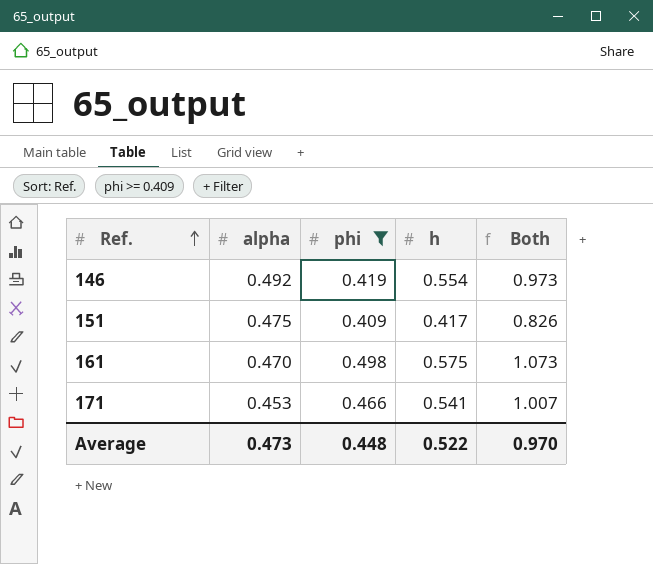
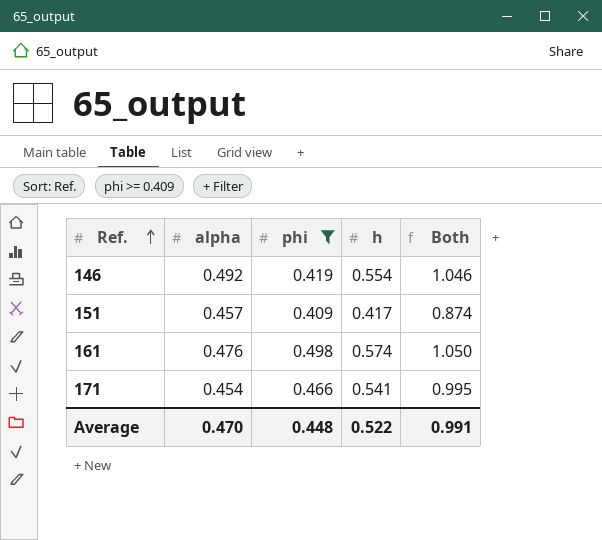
column Both | formula: [phi] + [h] -> [alpha] + [h]
151 | alpha: 0.475 -> 0.457
161 | alpha: 0.470 -> 0.476
161 | h: 0.575 -> 0.574
171 | alpha: 0.453 -> 0.454
Average | alpha: 0.473 -> 0.470
Average | Both: 0.970 -> 0.991

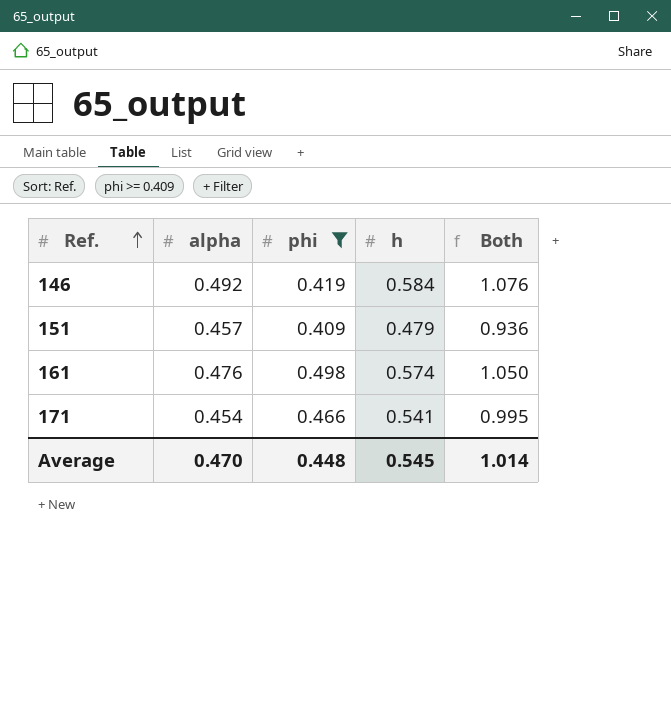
146 | h: 0.554 -> 0.584
146 | Both: 1.046 -> 1.076
151 | h: 0.417 -> 0.479
151 | Both: 0.874 -> 0.936
Average | h: 0.522 -> 0.545
Average | Both: 0.991 -> 1.014

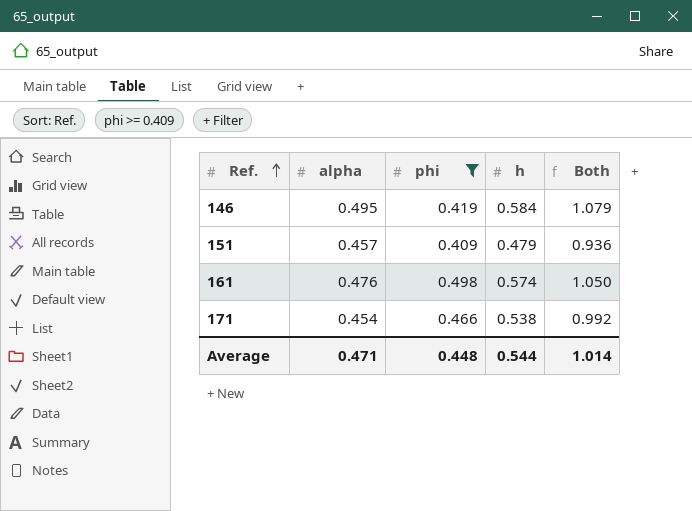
146 | alpha: 0.492 -> 0.495
146 | Both: 1.076 -> 1.079
171 | h: 0.541 -> 0.538
171 | Both: 0.995 -> 0.992
Average | alpha: 0.470 -> 0.471
Average | h: 0.545 -> 0.544

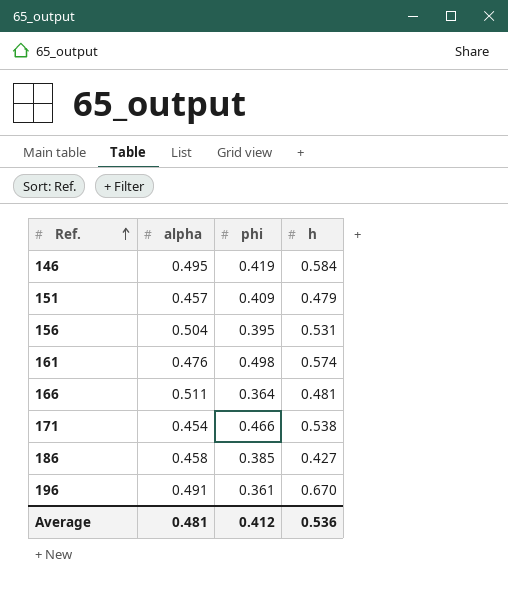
filter: phi >= 0.409 -> none
column Both | formula: [alpha] + [h] -> none
Average | alpha: 0.471 -> 0.481
Average | phi: 0.448 -> 0.412
Average | h: 0.544 -> 0.536

